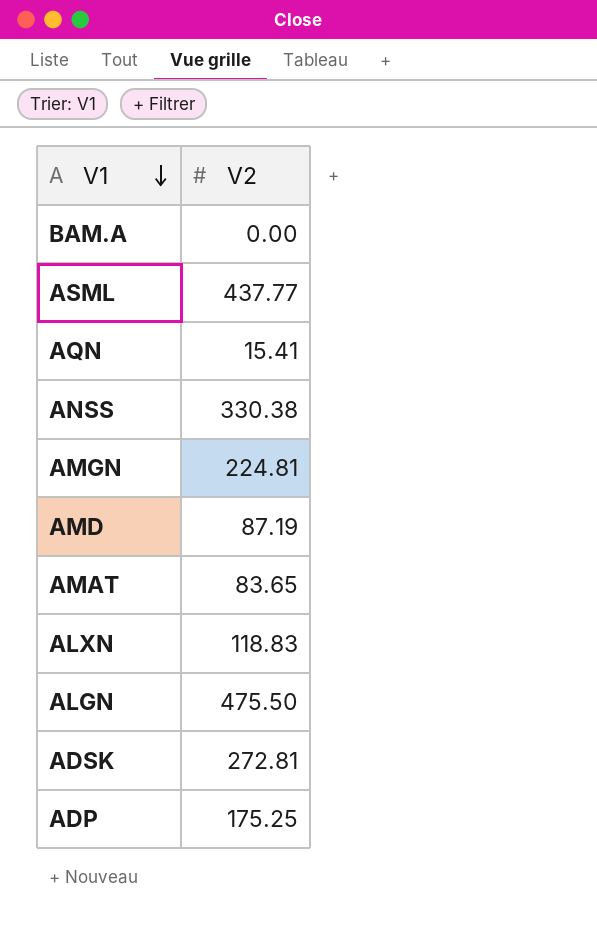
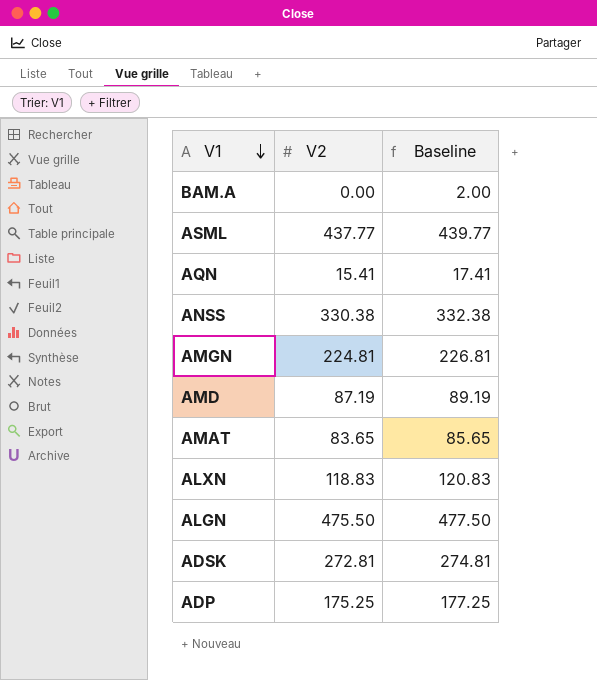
column Baseline | formula: none -> [V2] + 2

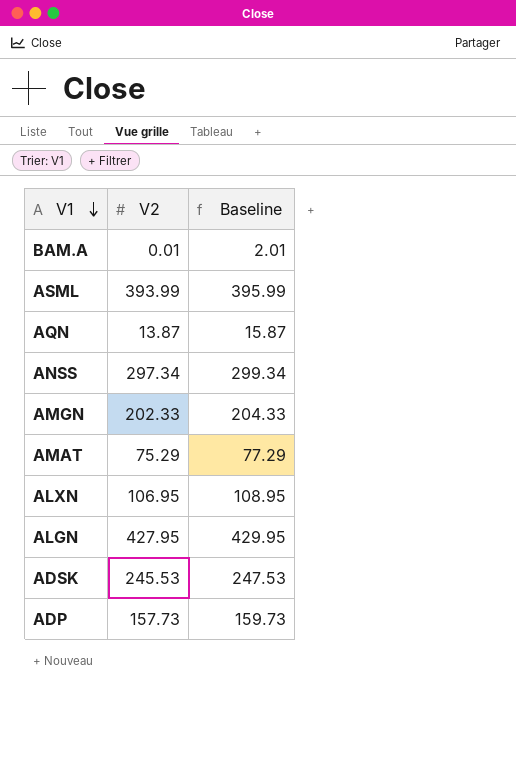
row AMD: 87.19 | 89.19 -> none
BAM.A | V2: 0.00 -> 0.01
BAM.A | Baseline: 2.00 -> 2.01
ASML | V2: 437.77 -> 393.99
ASML | Baseline: 439.77 -> 395.99
AQN | V2: 15.41 -> 13.87
AQN | Baseline: 17.41 -> 15.87
ANSS | V2: 330.38 -> 297.34
ANSS | Baseline: 332.38 -> 299.34
AMGN | V2: 224.81 -> 202.33
AMGN | Baseline: 226.81 -> 204.33
AMAT | V2: 83.65 -> 75.29
AMAT | Baseline: 85.65 -> 77.29
ALXN | V2: 118.83 -> 106.95
ALXN | Baseline: 120.83 -> 108.95
ALGN | V2: 475.50 -> 427.95
ALGN | Baseline: 477.50 -> 429.95
ADSK | V2: 272.81 -> 245.53
ADSK | Baseline: 274.81 -> 247.53
ADP | V2: 175.25 -> 157.73
ADP | Baseline: 177.25 -> 159.73

